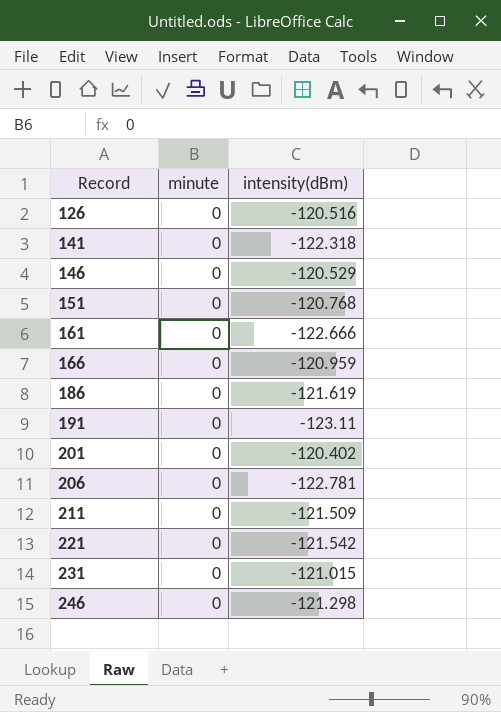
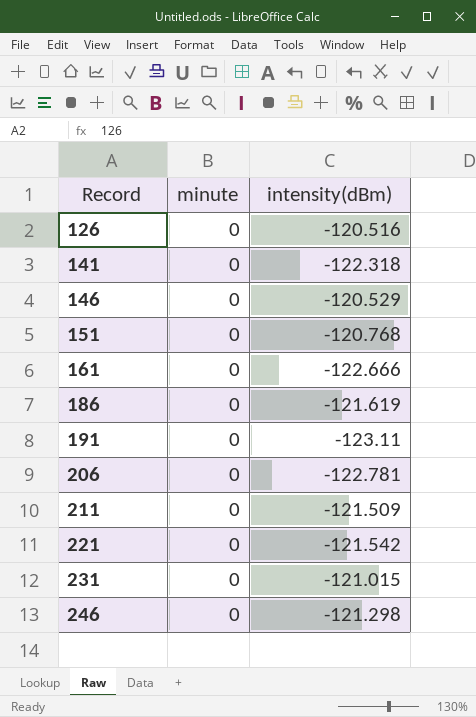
row 166: 0 | -120.959 -> none
row 201: 0 | -120.402 -> none

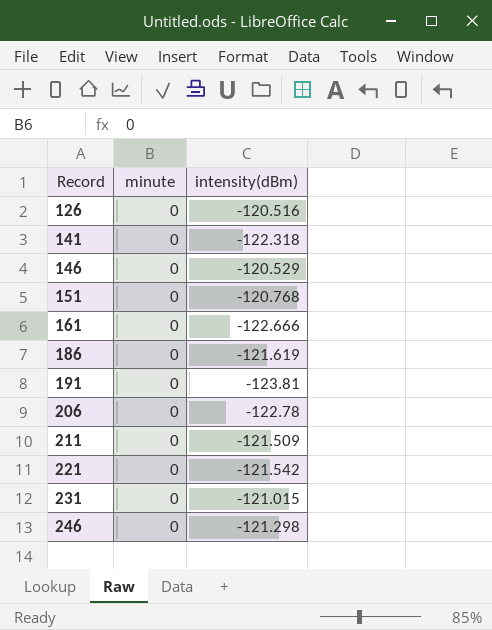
191 | intensity(dBm): -123.11 -> -123.81
206 | intensity(dBm): -122.781 -> -122.78

